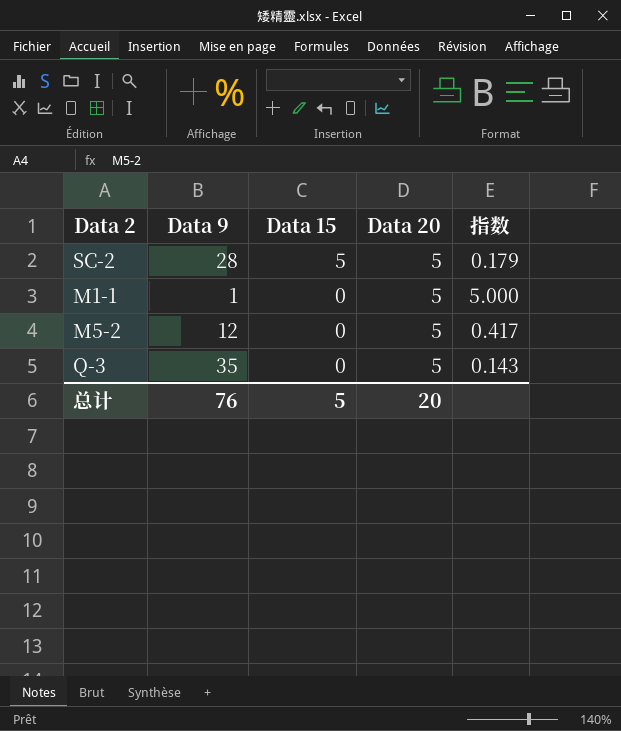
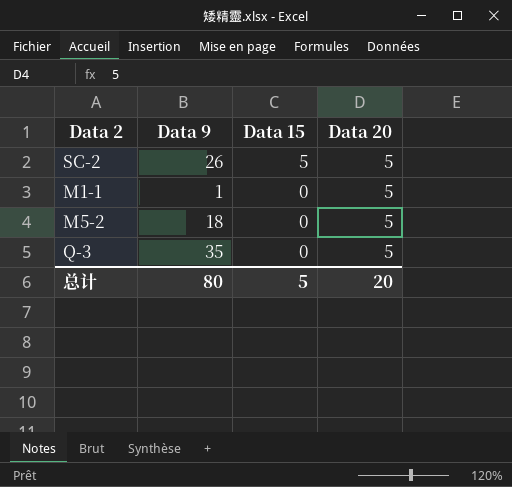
column 指数 | formula: [Data 20] / [Data 9] -> none
SC-2 | Data 9: 28 -> 26
M5-2 | Data 9: 12 -> 18
总计 | Data 9: 76 -> 80

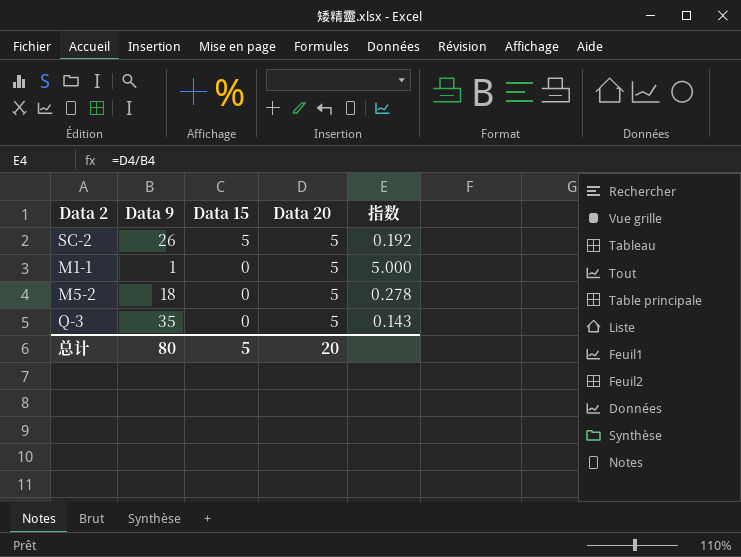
column 指数 | formula: none -> [Data 20] / [Data 9]

